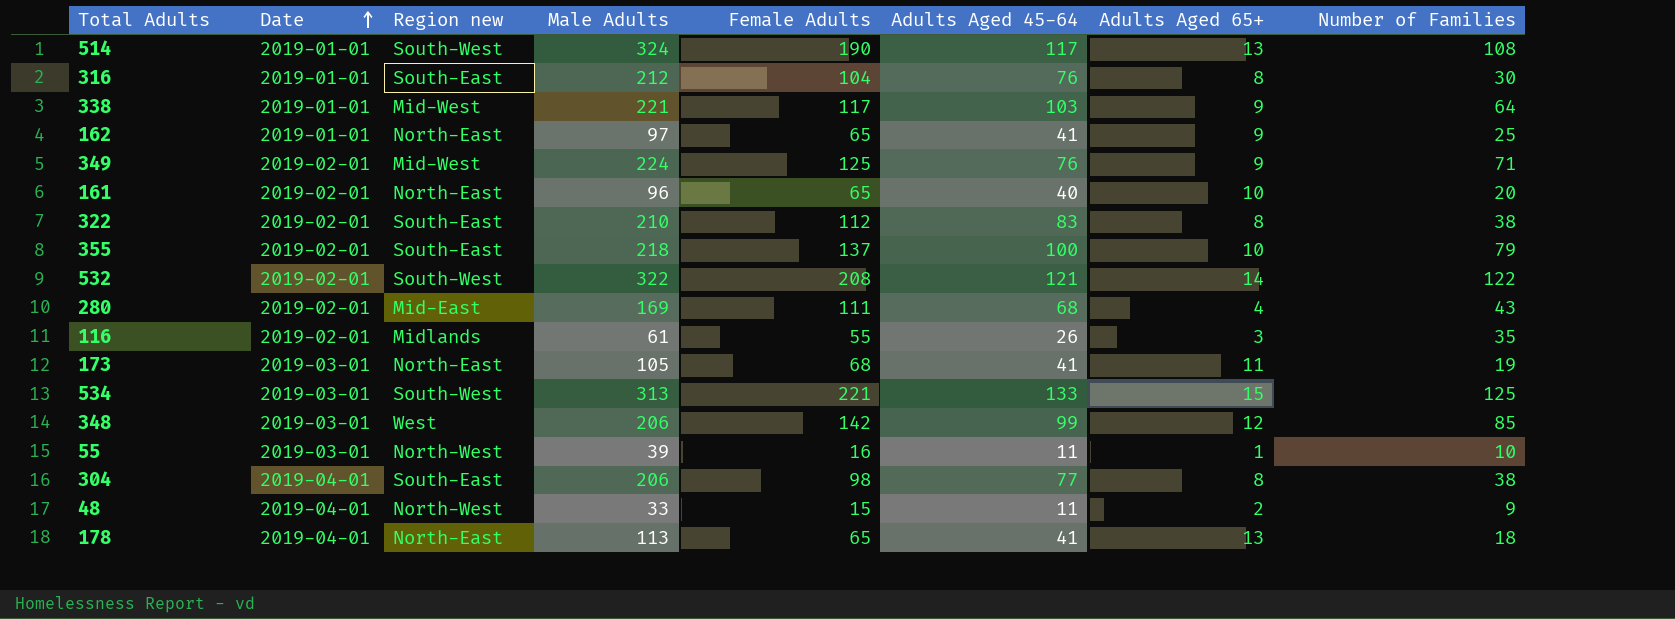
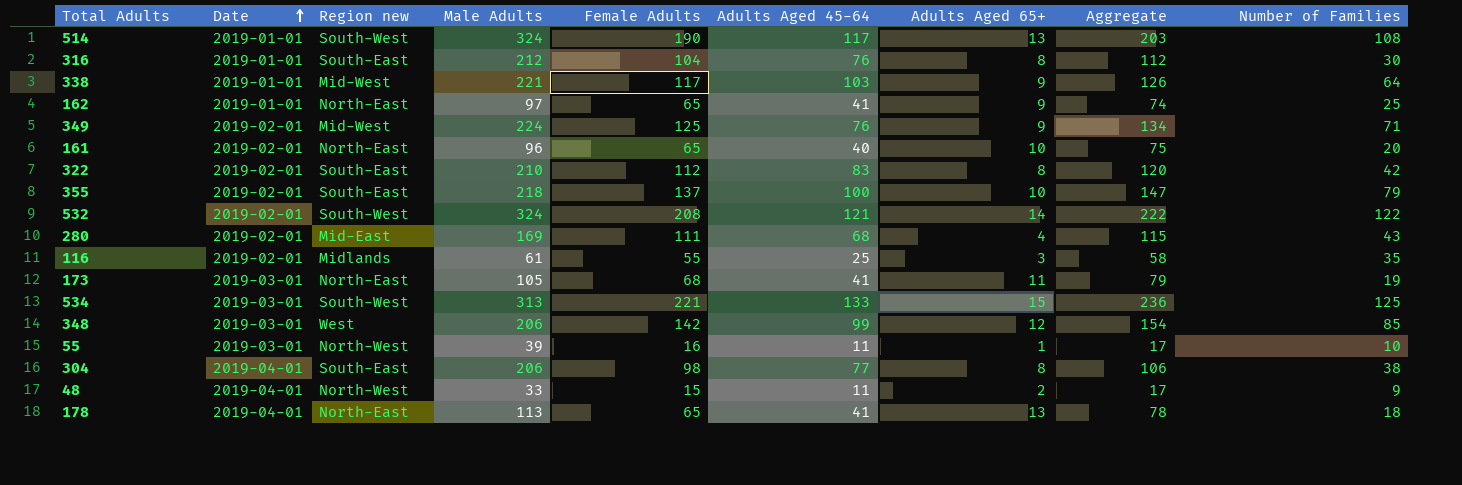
column Aggregate | formula: none -> [Female Adults] + [Adults Aged 65+]
322 | Number of Families: 38 -> 42
532 | Male Adults: 322 -> 324
116 | Adults Aged 45-64: 26 -> 25

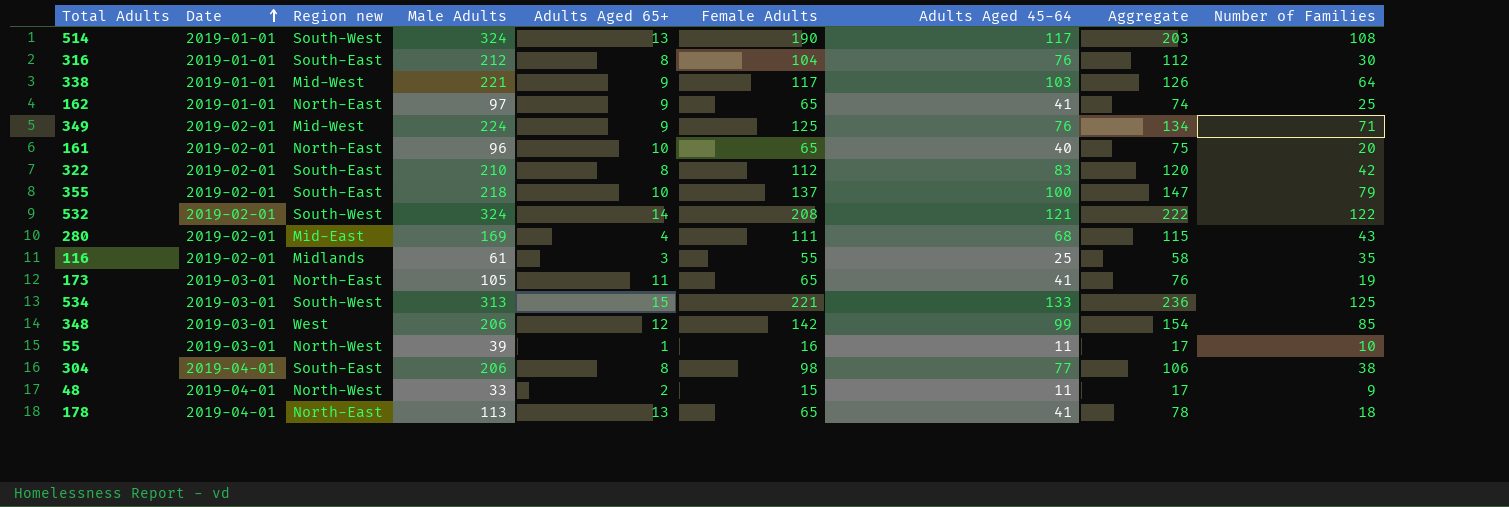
column Adults Aged 65+ | position: 7 -> 5
173 | Female Adults: 68 -> 65
173 | Aggregate: 79 -> 76

